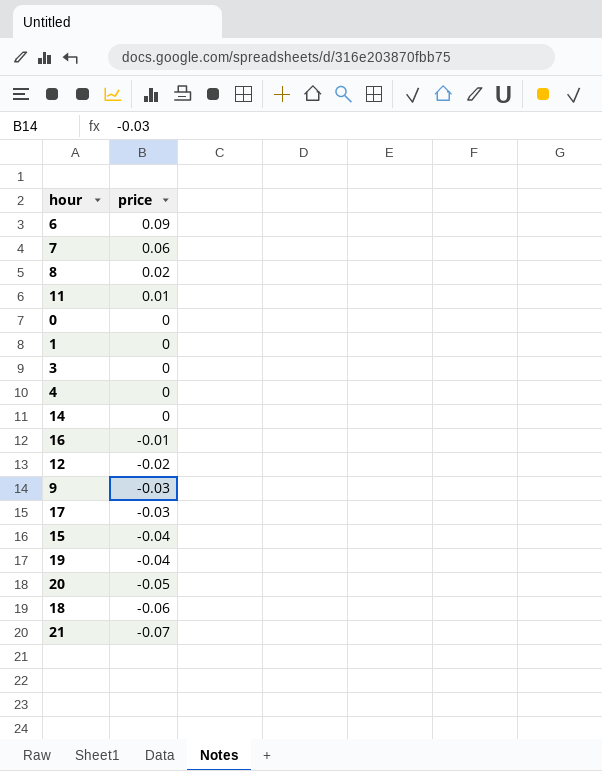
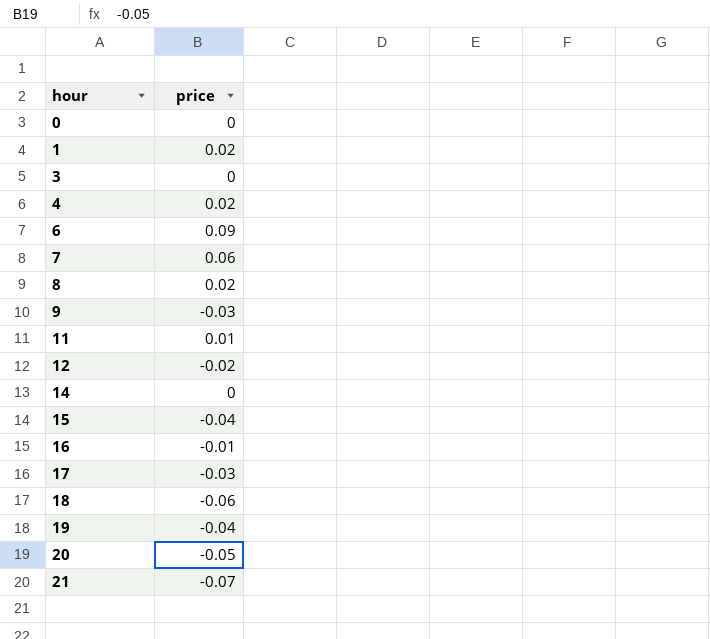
row order: price descending -> hour ascending
1 | price: 0 -> 0.02
4 | price: 0 -> 0.02

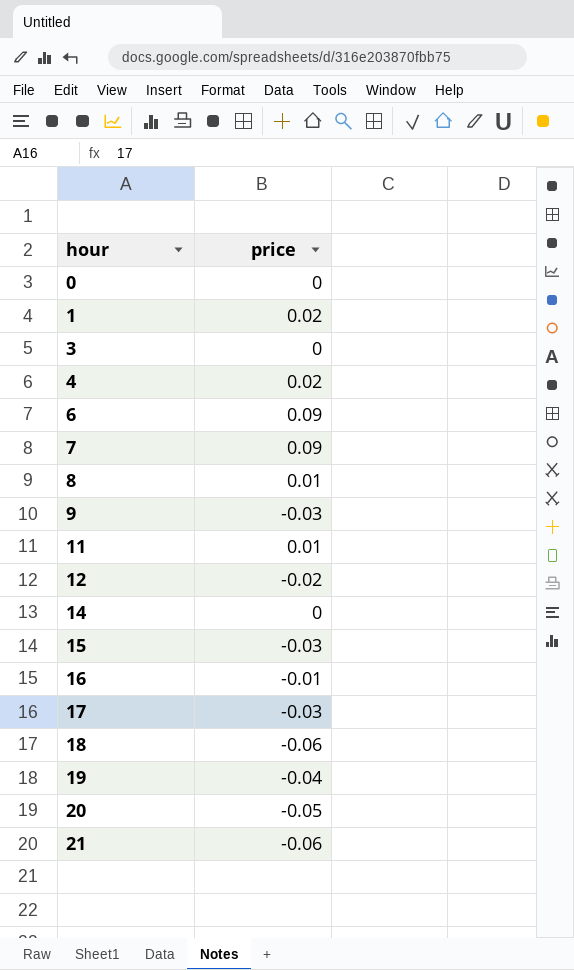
7 | price: 0.06 -> 0.09
8 | price: 0.02 -> 0.01
15 | price: -0.04 -> -0.03
21 | price: -0.07 -> -0.06

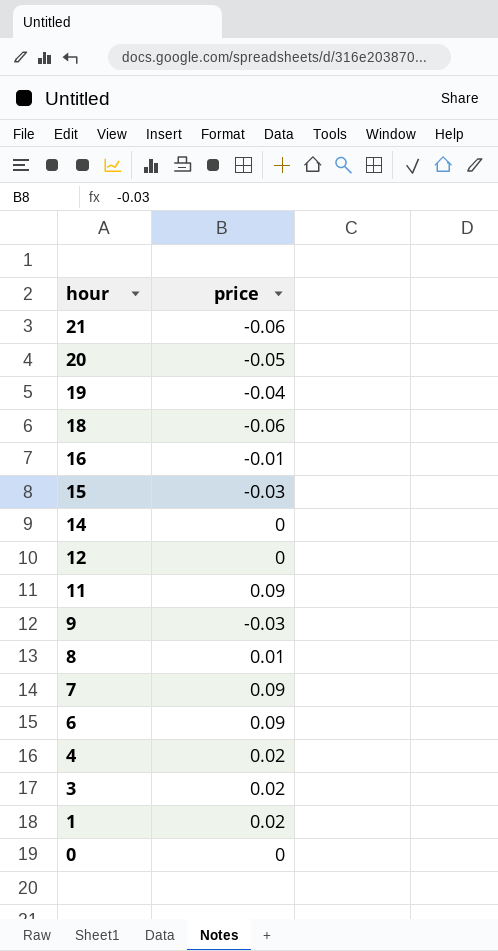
row order: hour ascending -> hour descending
row 17: -0.03 -> none
12 | price: -0.02 -> 0
11 | price: 0.01 -> 0.09
3 | price: 0 -> 0.02

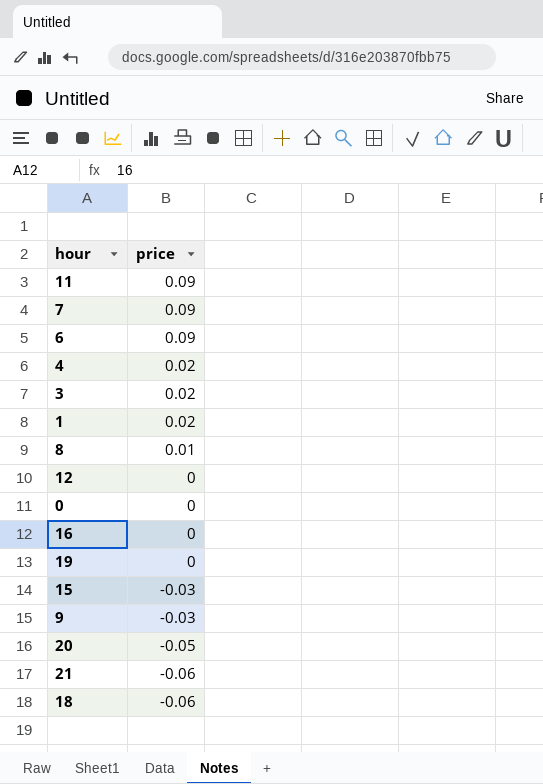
row order: hour descending -> price descending
row 14: 0 -> none
16 | price: -0.01 -> 0
19 | price: -0.04 -> 0

